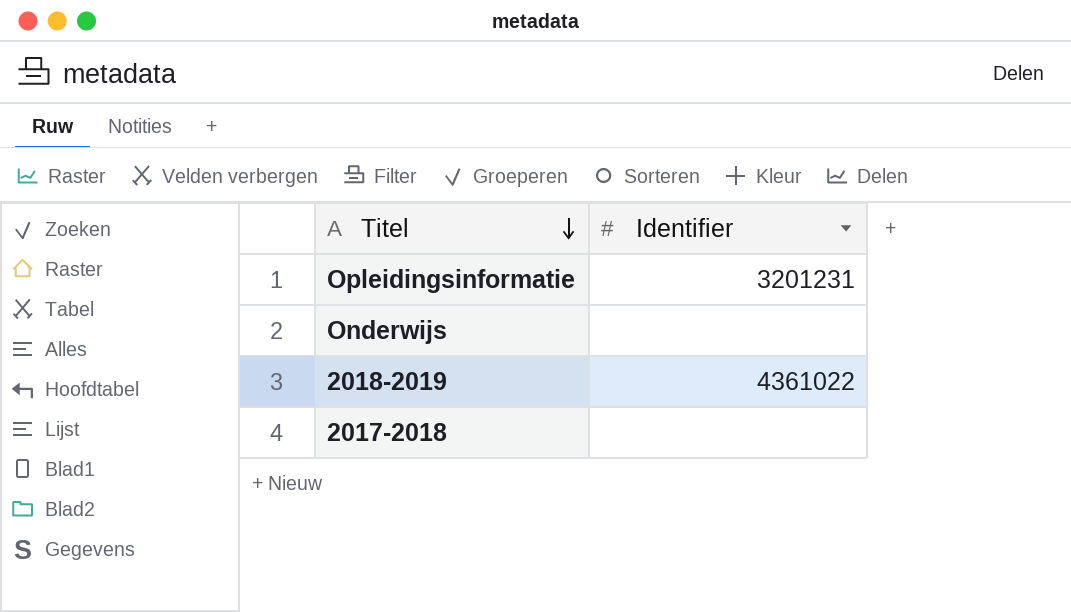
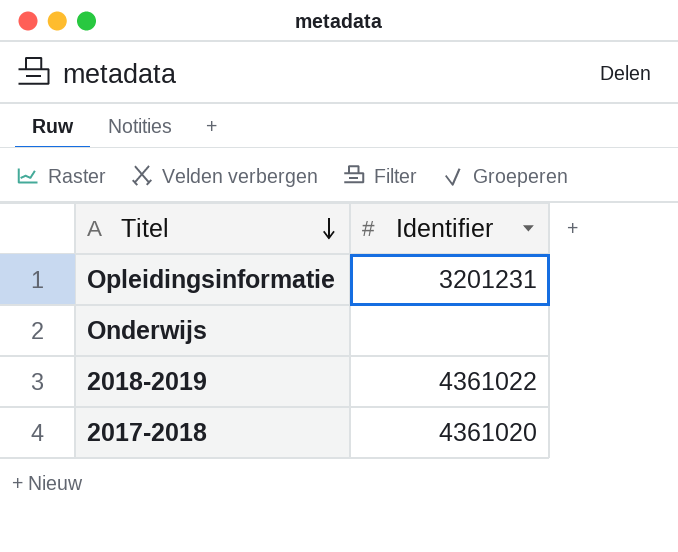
2017-2018 | Identifier: none -> 4361020

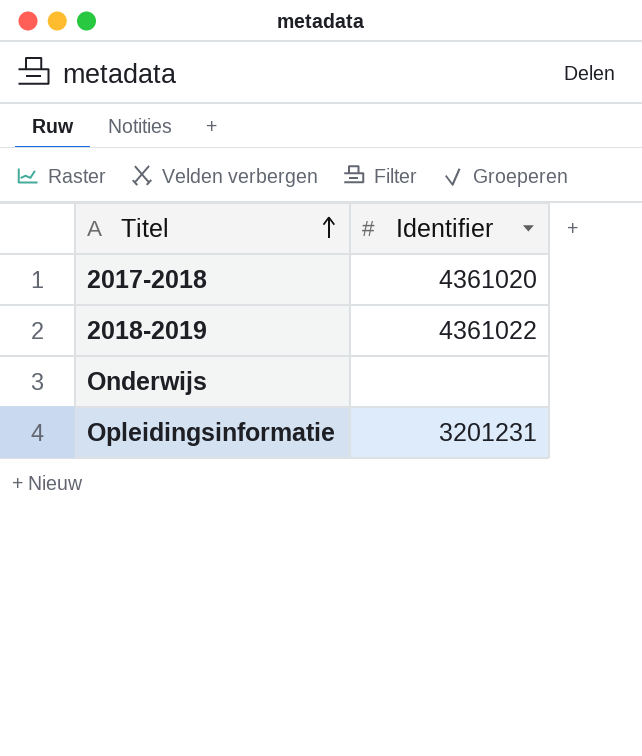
row order: Titel descending -> Titel ascending

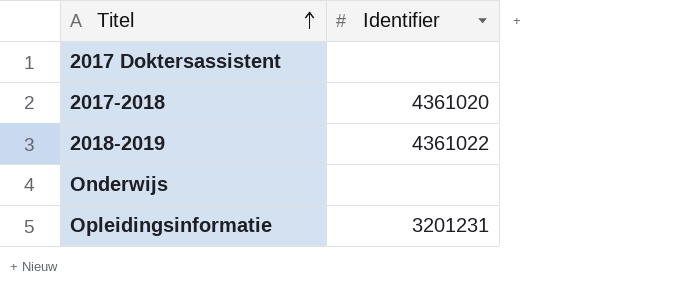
row 2017 Doktersassistent: none -> none

